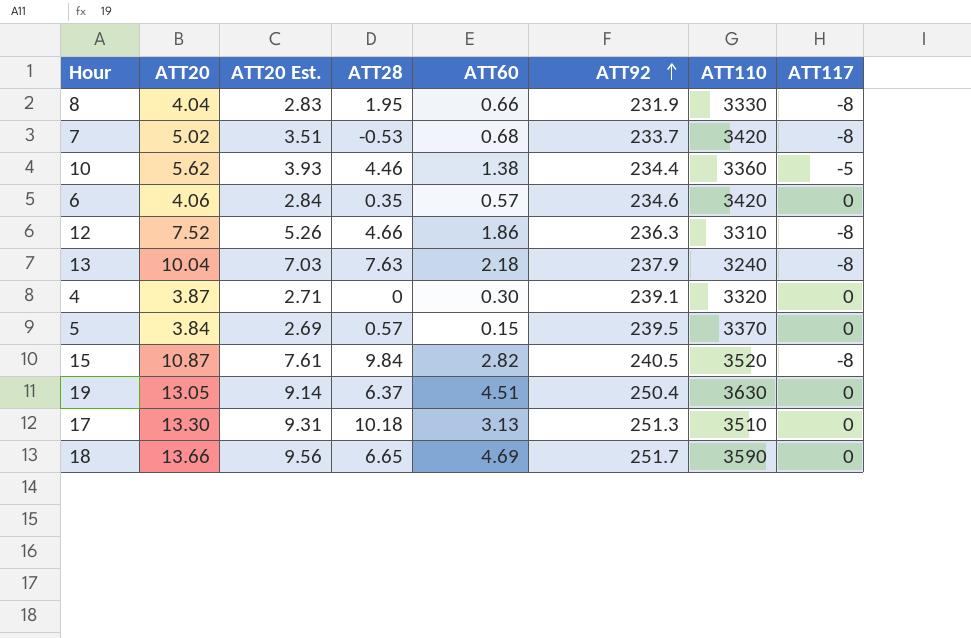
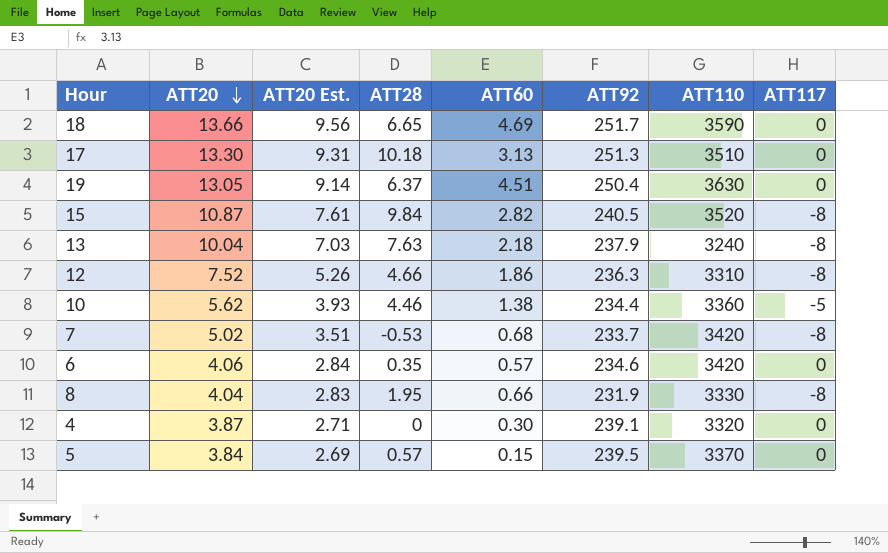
row order: ATT92 ascending -> ATT20 descending

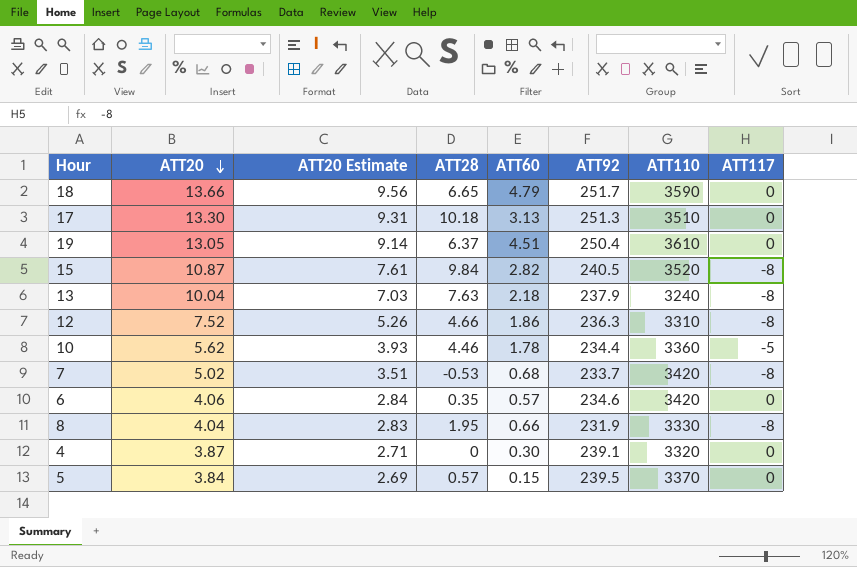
column name: ATT20 Est. -> ATT20 Estimate
18 | ATT60: 4.69 -> 4.79
19 | ATT110: 3630 -> 3610
10 | ATT60: 1.38 -> 1.78

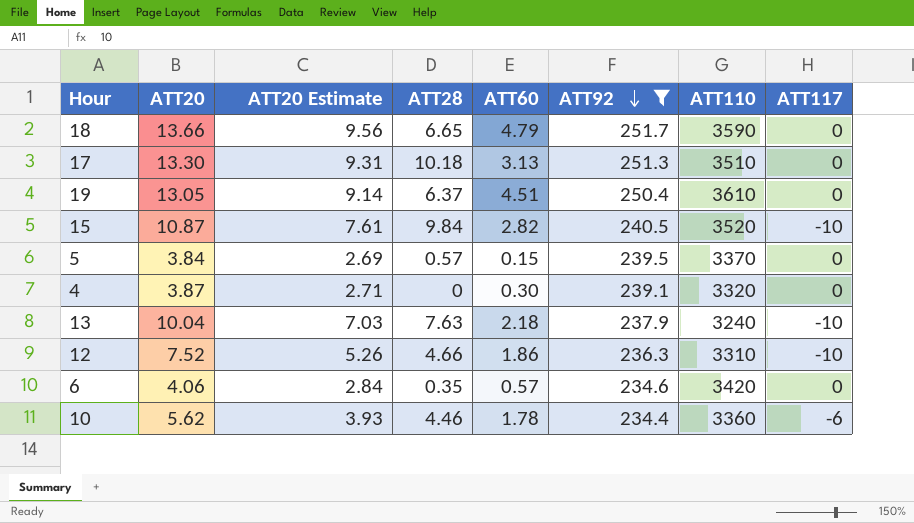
filter: none -> ATT92 >= 234.4
row order: ATT20 descending -> ATT92 descending
15 | ATT117: -8 -> -10
13 | ATT117: -8 -> -10
12 | ATT117: -8 -> -10
10 | ATT117: -5 -> -6

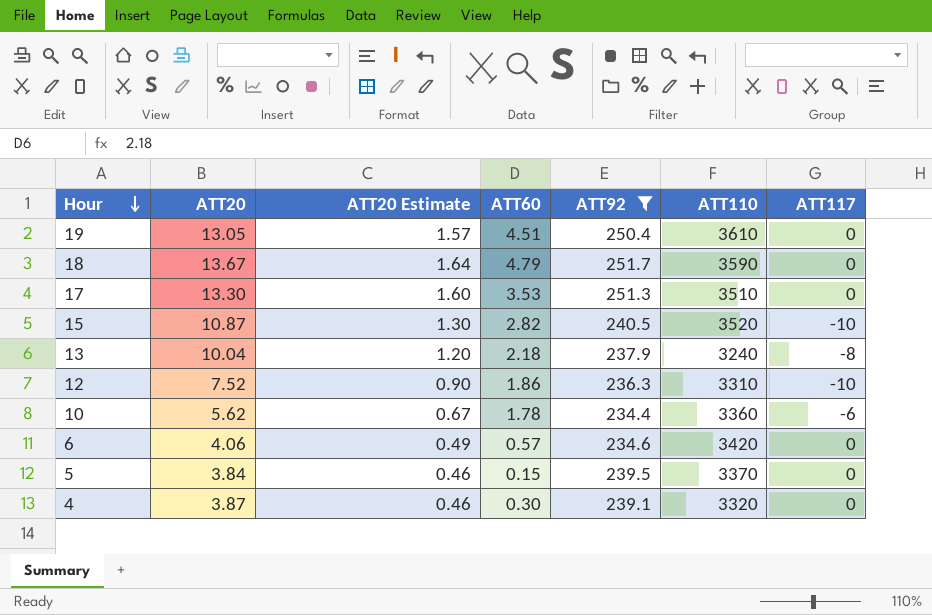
row order: ATT92 descending -> Hour descending
column ATT28 | position: 4 -> none
column ATT20 Estimate | formula: [ATT20] * 0.7 -> [ATT20] * 0.12
18 | ATT20: 13.66 -> 13.67
17 | ATT60: 3.13 -> 3.53
13 | ATT117: -10 -> -8

